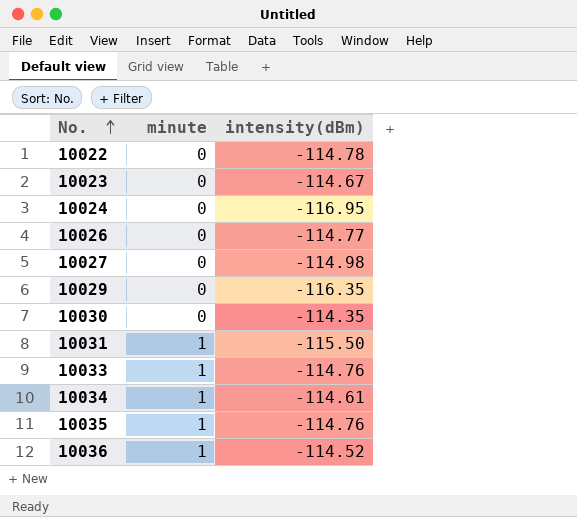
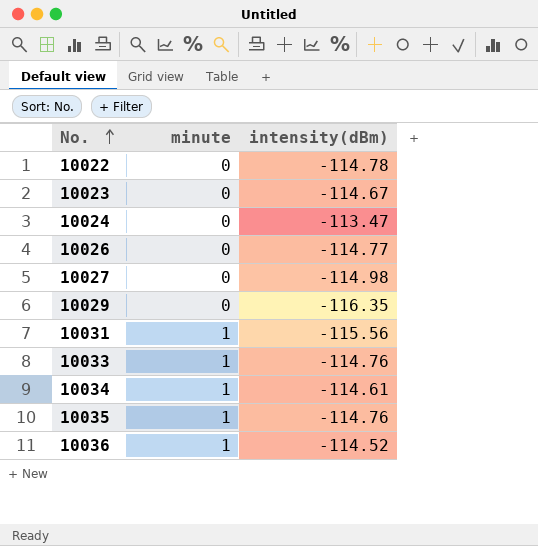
row 10030: 0 | -114.35 -> none
10024 | intensity(dBm): -116.95 -> -113.47
10031 | intensity(dBm): -115.50 -> -115.56

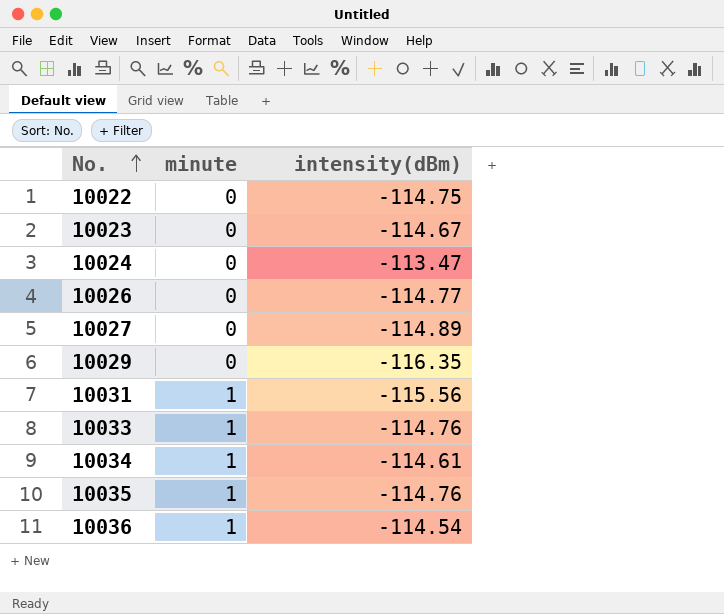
10022 | intensity(dBm): -114.78 -> -114.75
10027 | intensity(dBm): -114.98 -> -114.89
10036 | intensity(dBm): -114.52 -> -114.54

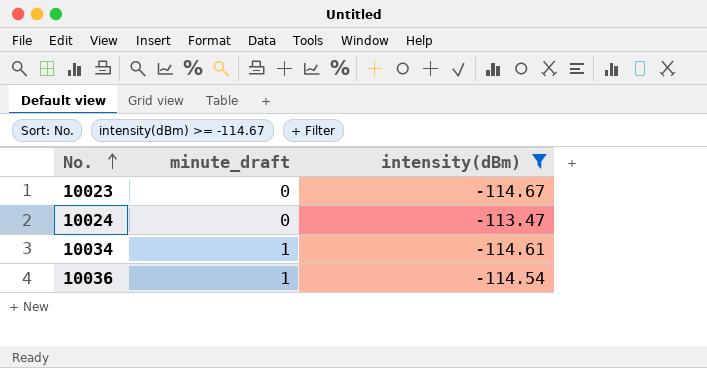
filter: none -> intensity(dBm) >= -114.67
column name: minute -> minute_draft

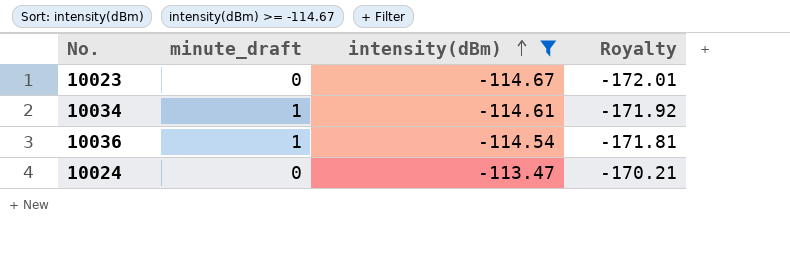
row order: No. ascending -> intensity(dBm) ascending
column Royalty | formula: none -> [intensity(dBm)] * 1.5

